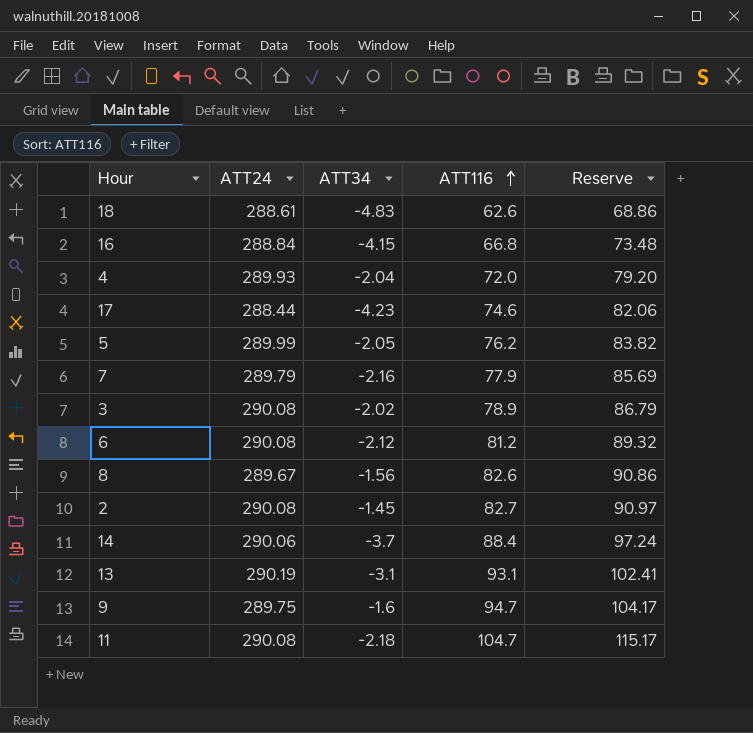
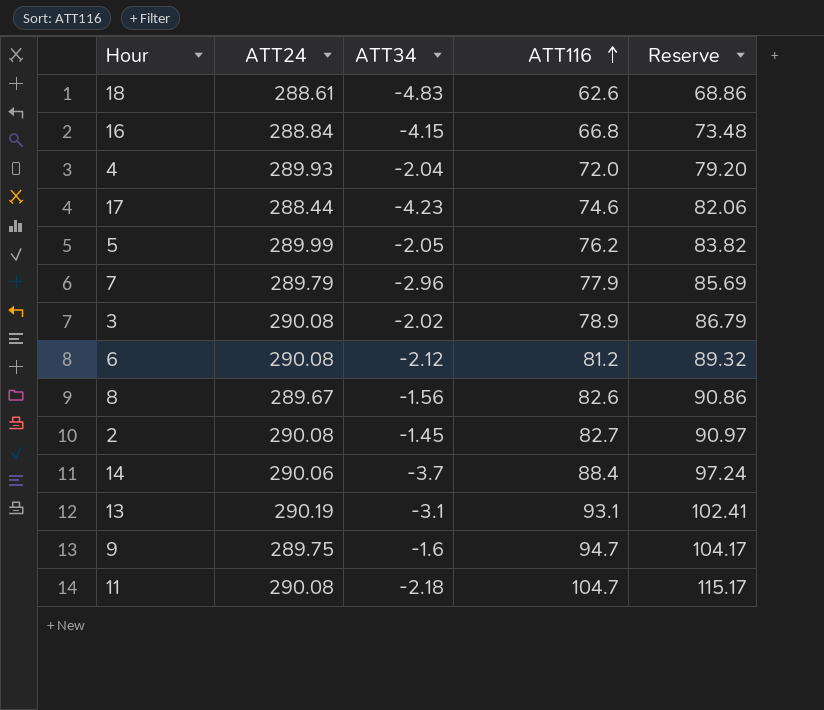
7 | ATT34: -2.16 -> -2.96

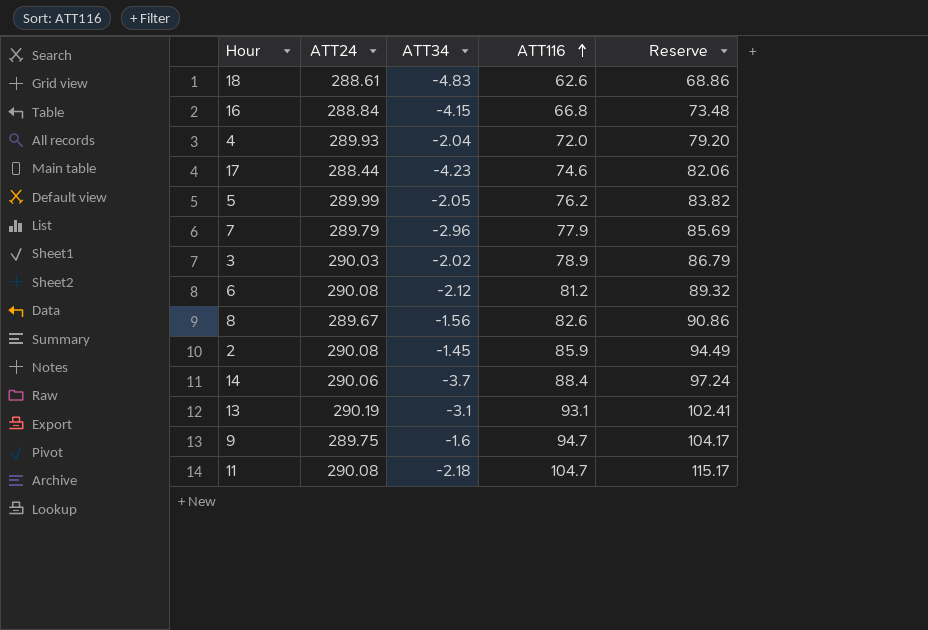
3 | ATT24: 290.08 -> 290.03
2 | ATT116: 82.7 -> 85.9
2 | Reserve: 90.97 -> 94.49

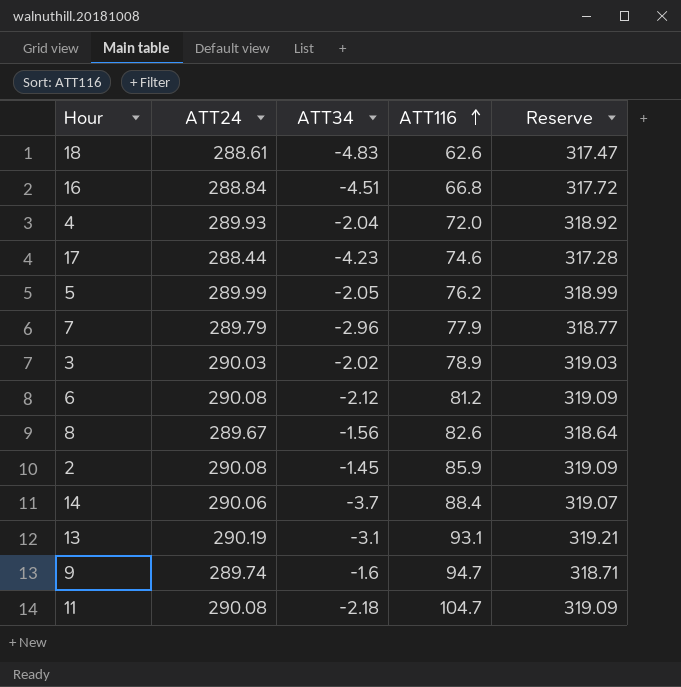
column Reserve | formula: [ATT116] * 1.1 -> [ATT24] * 1.1
16 | ATT34: -4.15 -> -4.51
9 | ATT24: 289.75 -> 289.74

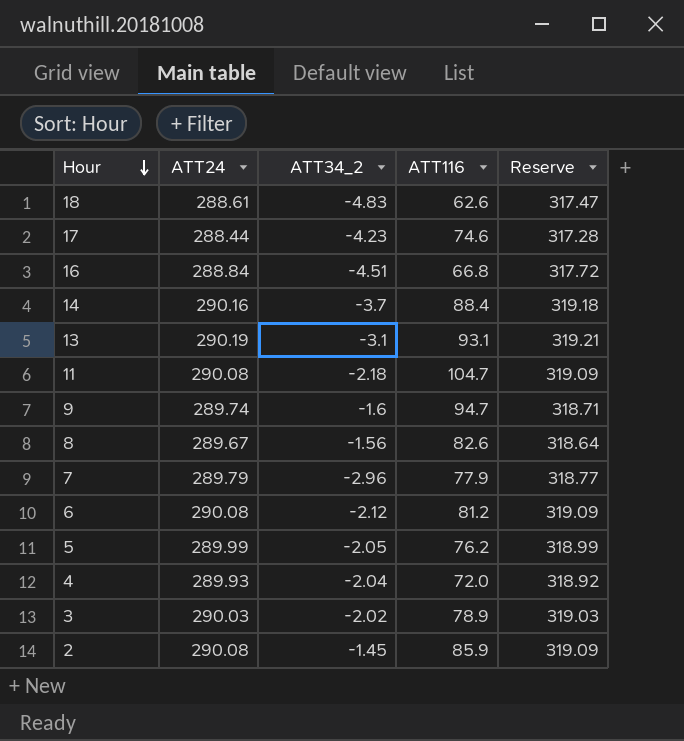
row order: ATT116 ascending -> Hour descending
column name: ATT34 -> ATT34_2
14 | ATT24: 290.06 -> 290.16
14 | Reserve: 319.07 -> 319.18

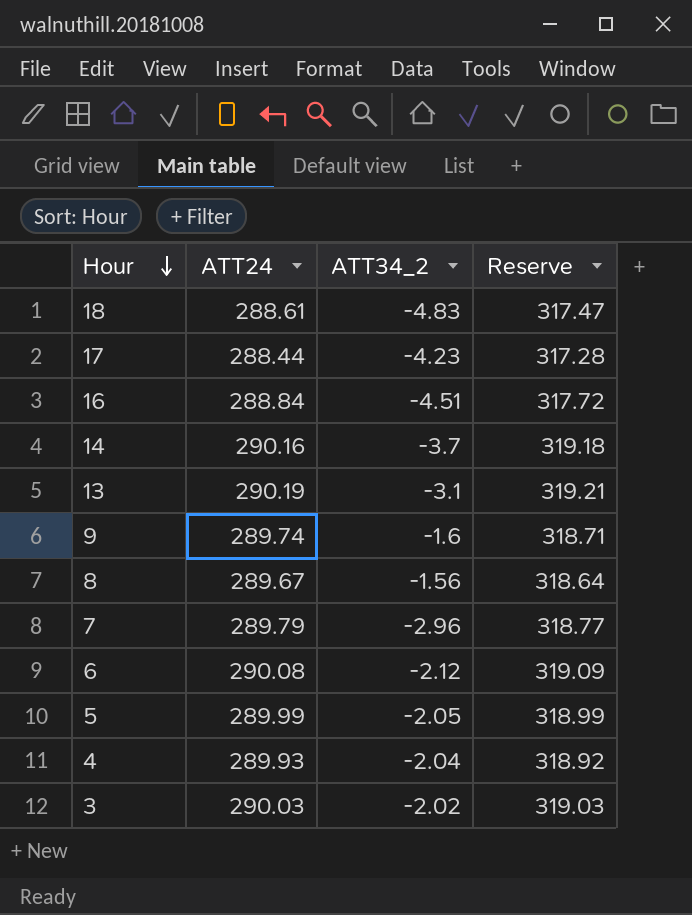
column ATT116 | position: 4 -> none
row 11: 290.08 | -2.18 | 104.7 | 319.09 -> none
row 2: 290.08 | -1.45 | 85.9 | 319.09 -> none

